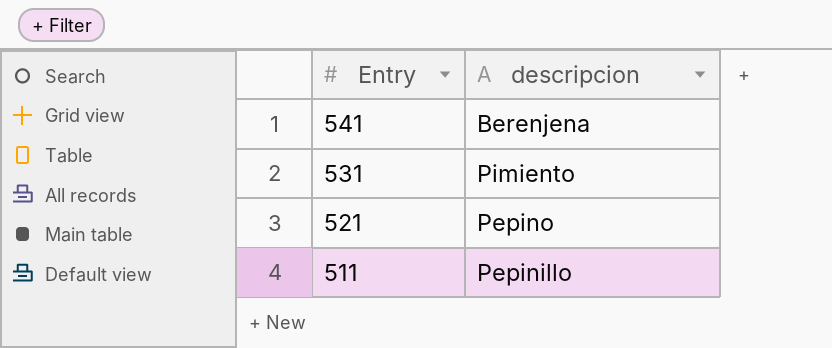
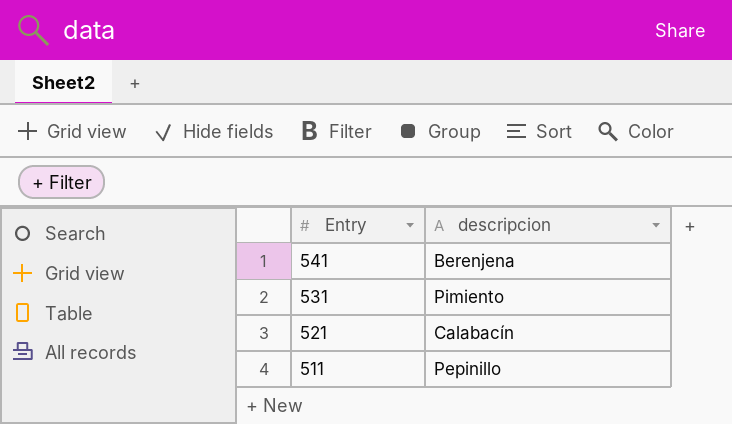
521 | descripcion: Pepino -> Calabacín

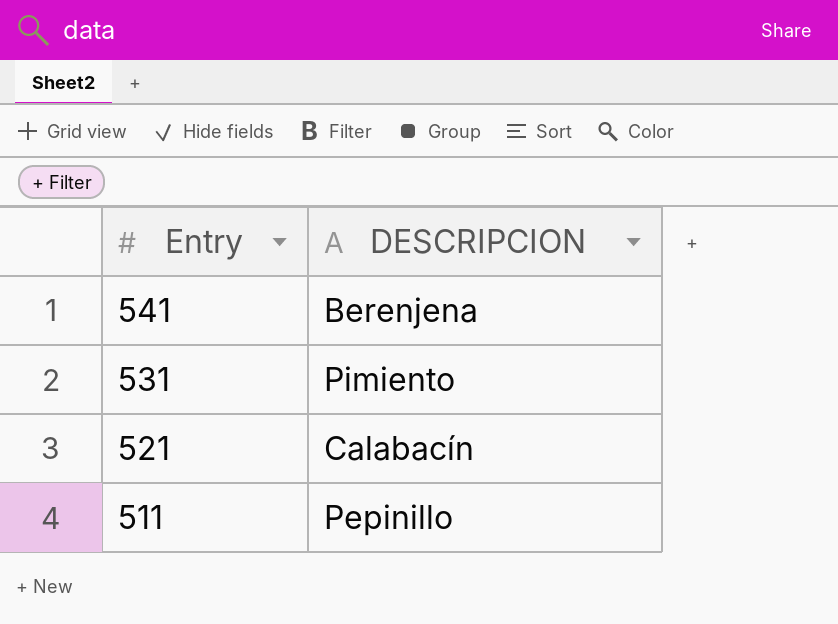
column name: descripcion -> DESCRIPCION

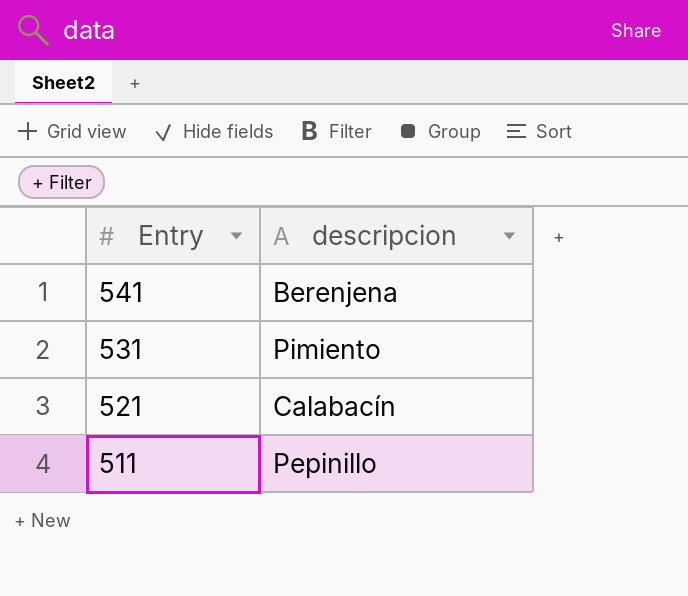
column name: DESCRIPCION -> descripcion

